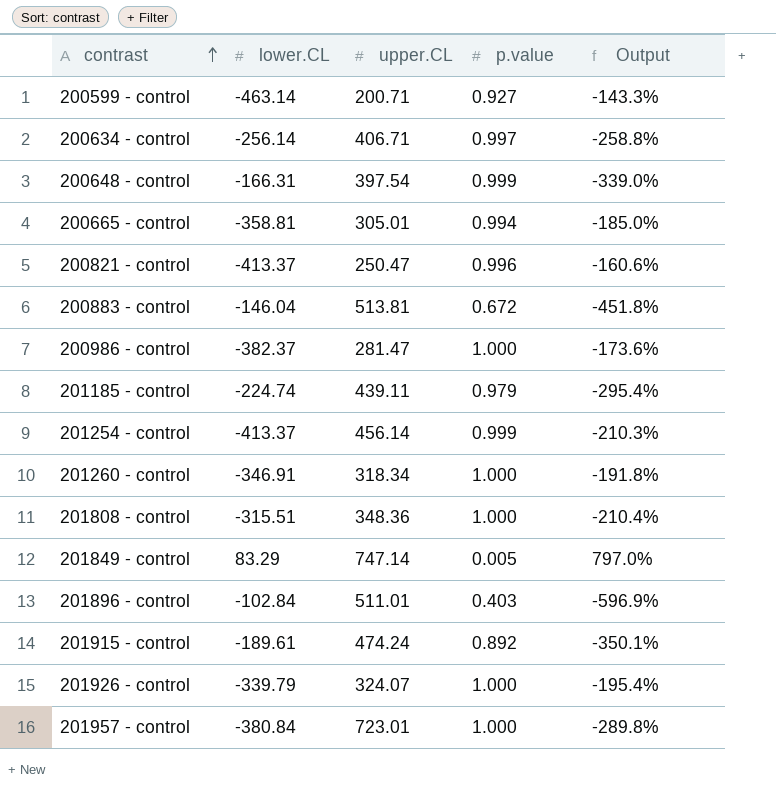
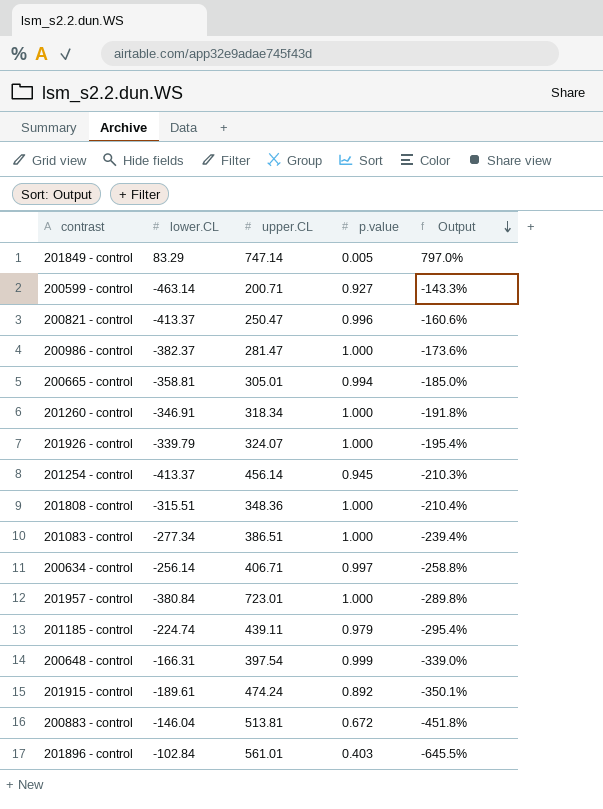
row order: contrast ascending -> Output descending
201254 - control | p.value: 0.999 -> 0.945
row 201083 - control: none -> -277.34 | 386.51 | 1.000 | -239.4%
201896 - control | upper.CL: 511.01 -> 561.01
201896 - control | Output: -596.9% -> -645.5%

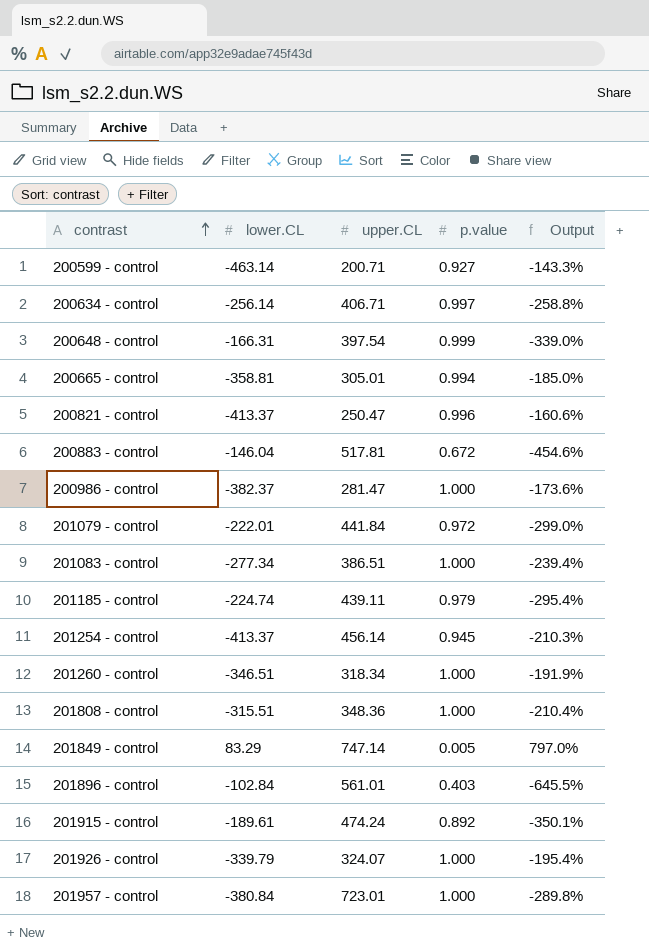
row order: Output descending -> contrast ascending
200883 - control | upper.CL: 513.81 -> 517.81
200883 - control | Output: -451.8% -> -454.6%
row 201079 - control: none -> -222.01 | 441.84 | 0.972 | -299.0%
201260 - control | lower.CL: -346.91 -> -346.51
201260 - control | Output: -191.8% -> -191.9%

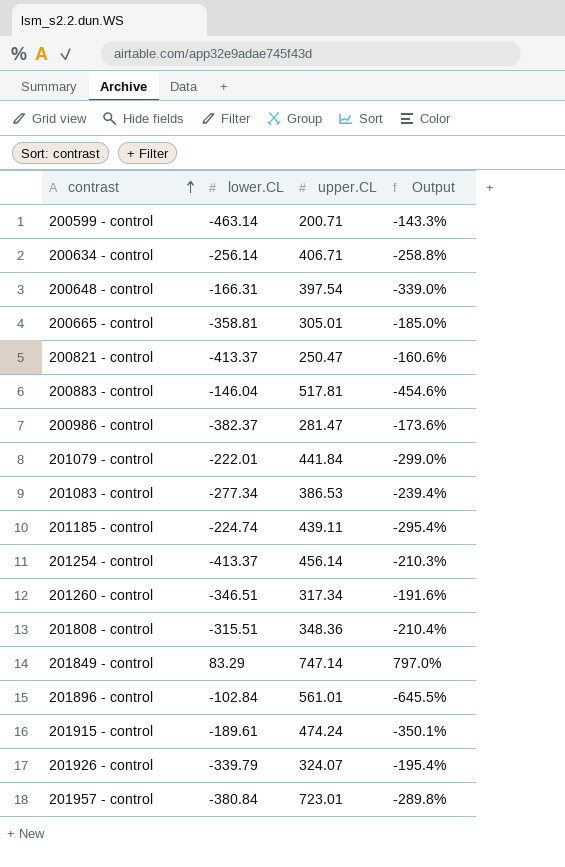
column p.value | position: 4 -> none
201083 - control | upper.CL: 386.51 -> 386.53
201260 - control | upper.CL: 318.34 -> 317.34
201260 - control | Output: -191.9% -> -191.6%

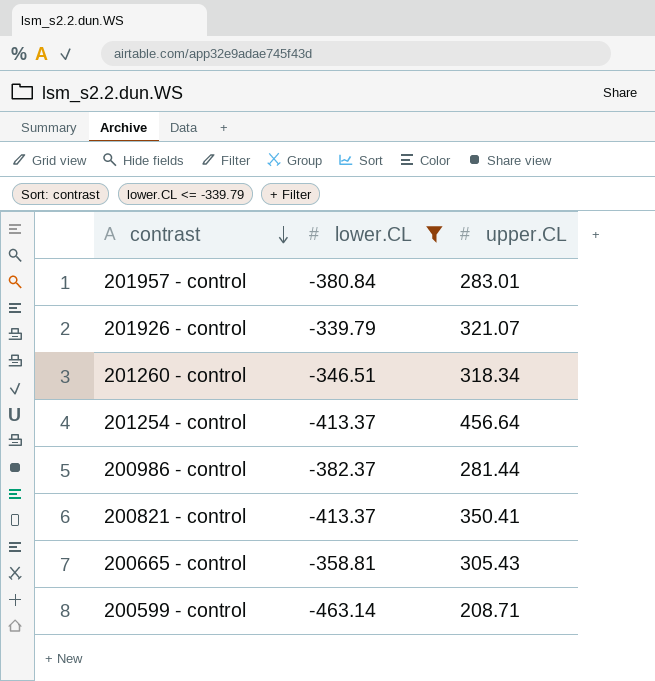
filter: none -> lower.CL <= -339.79
row order: contrast ascending -> contrast descending
column Output | formula: ([upper.CL] - [lower.CL]) / [lower.CL] -> none
201957 - control | upper.CL: 723.01 -> 283.01
201926 - control | upper.CL: 324.07 -> 321.07
201260 - control | upper.CL: 317.34 -> 318.34
201254 - control | upper.CL: 456.14 -> 456.64
200986 - control | upper.CL: 281.47 -> 281.44
200821 - control | upper.CL: 250.47 -> 350.41
200665 - control | upper.CL: 305.01 -> 305.43
200599 - control | upper.CL: 200.71 -> 208.71

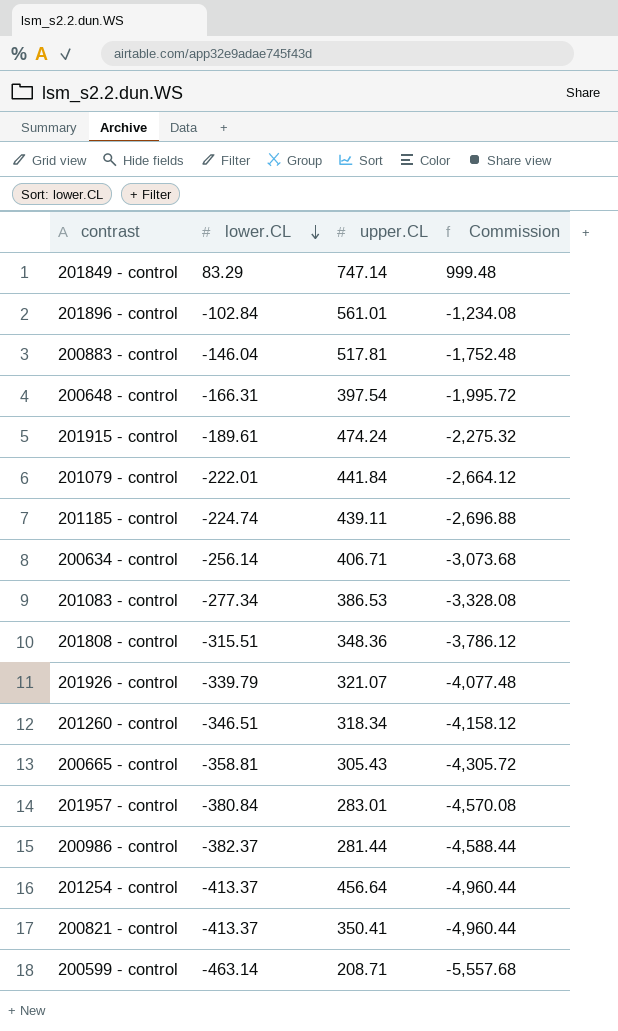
filter: lower.CL <= -339.79 -> none
row order: contrast descending -> lower.CL descending
column Commission | formula: none -> [lower.CL] * 12

